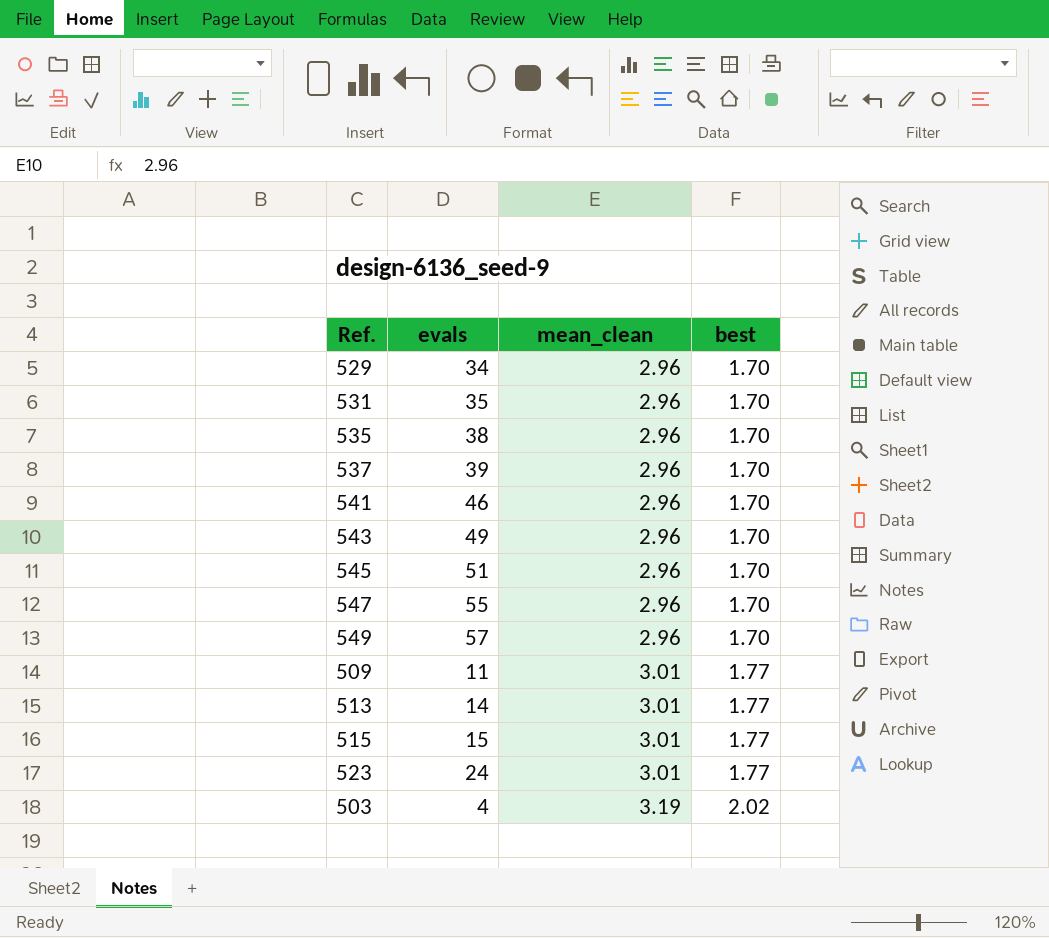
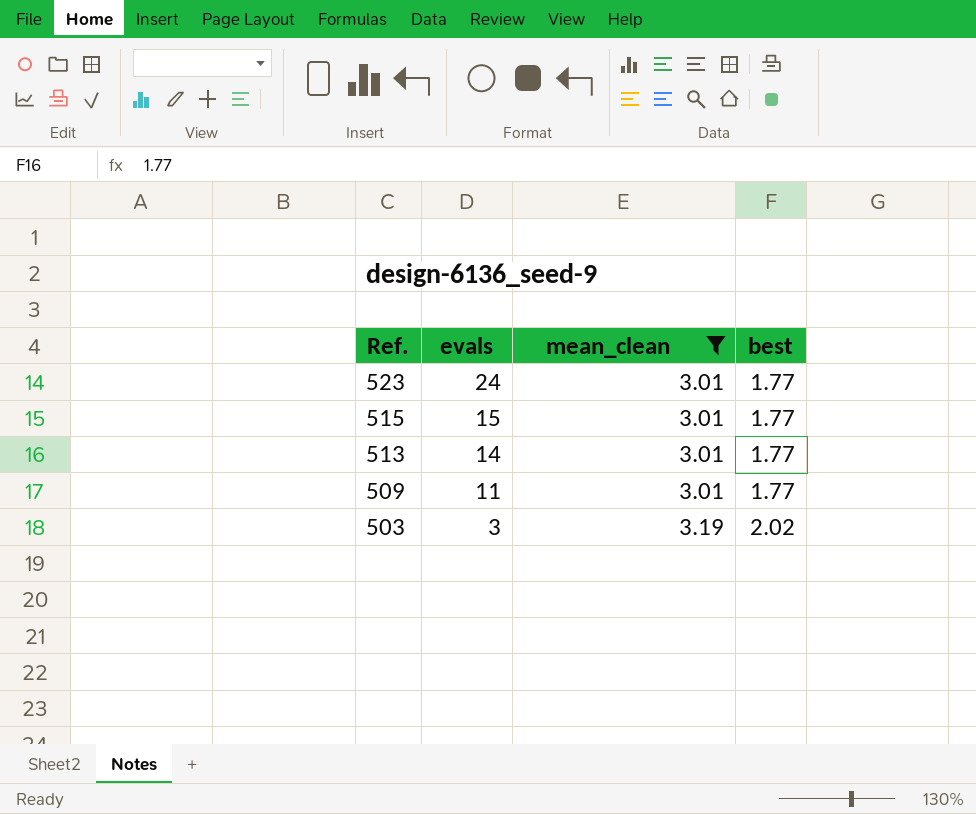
filter: none -> mean_clean != 2.96
row order: mean_clean ascending -> Ref. descending
503 | evals: 4 -> 3

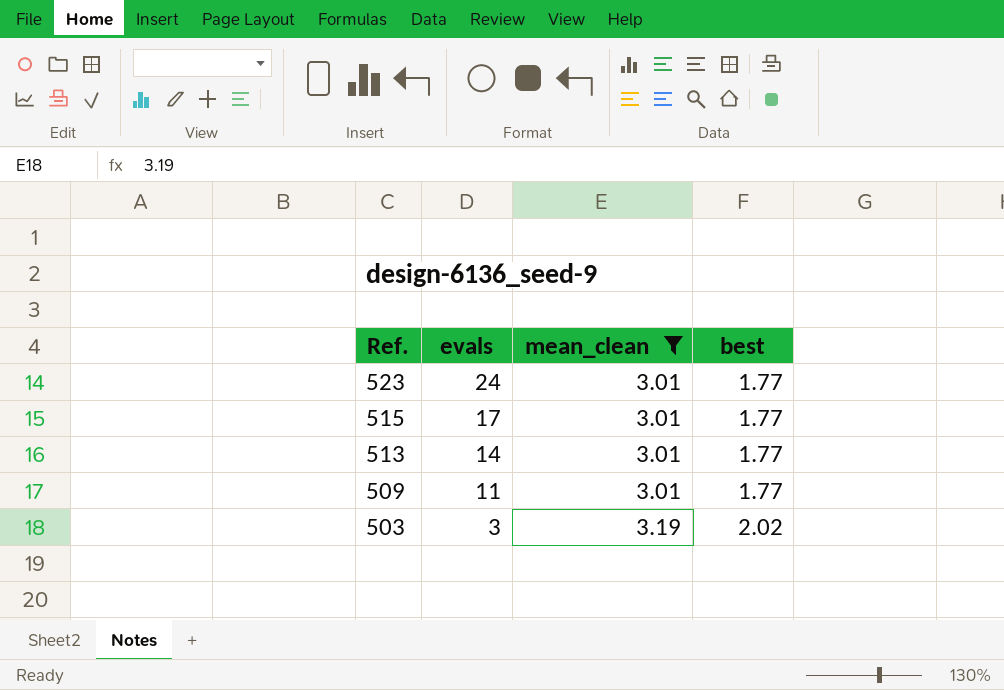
515 | evals: 15 -> 17

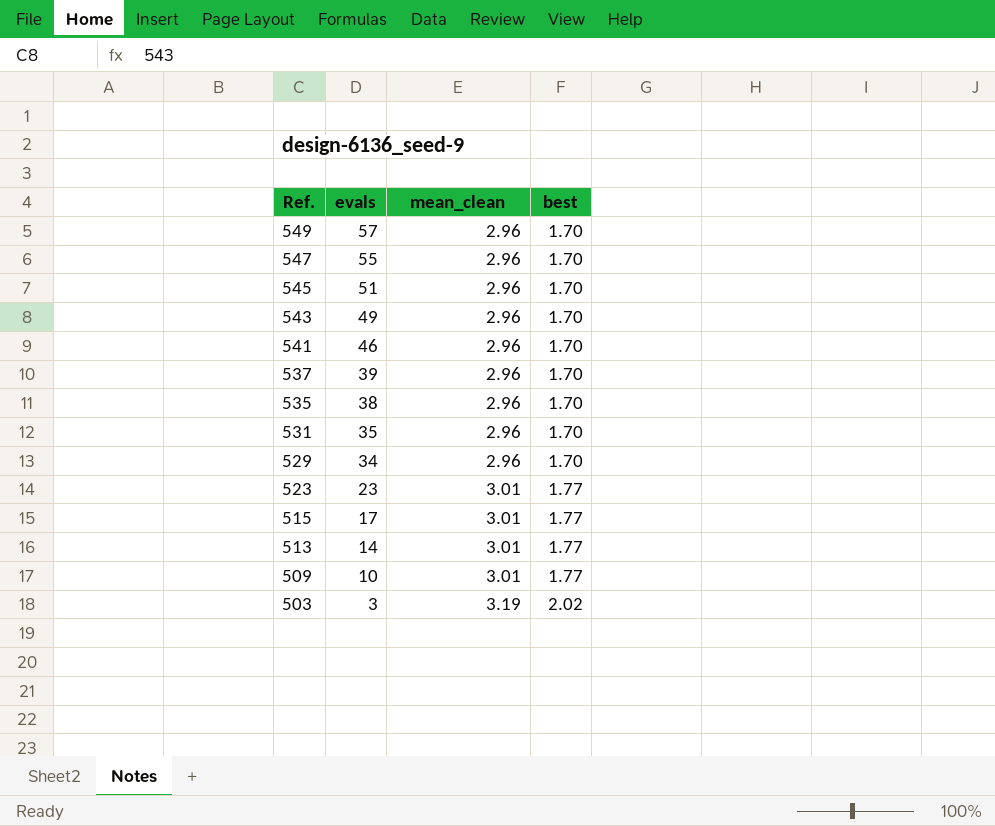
filter: mean_clean != 2.96 -> none
523 | evals: 24 -> 23
509 | evals: 11 -> 10

